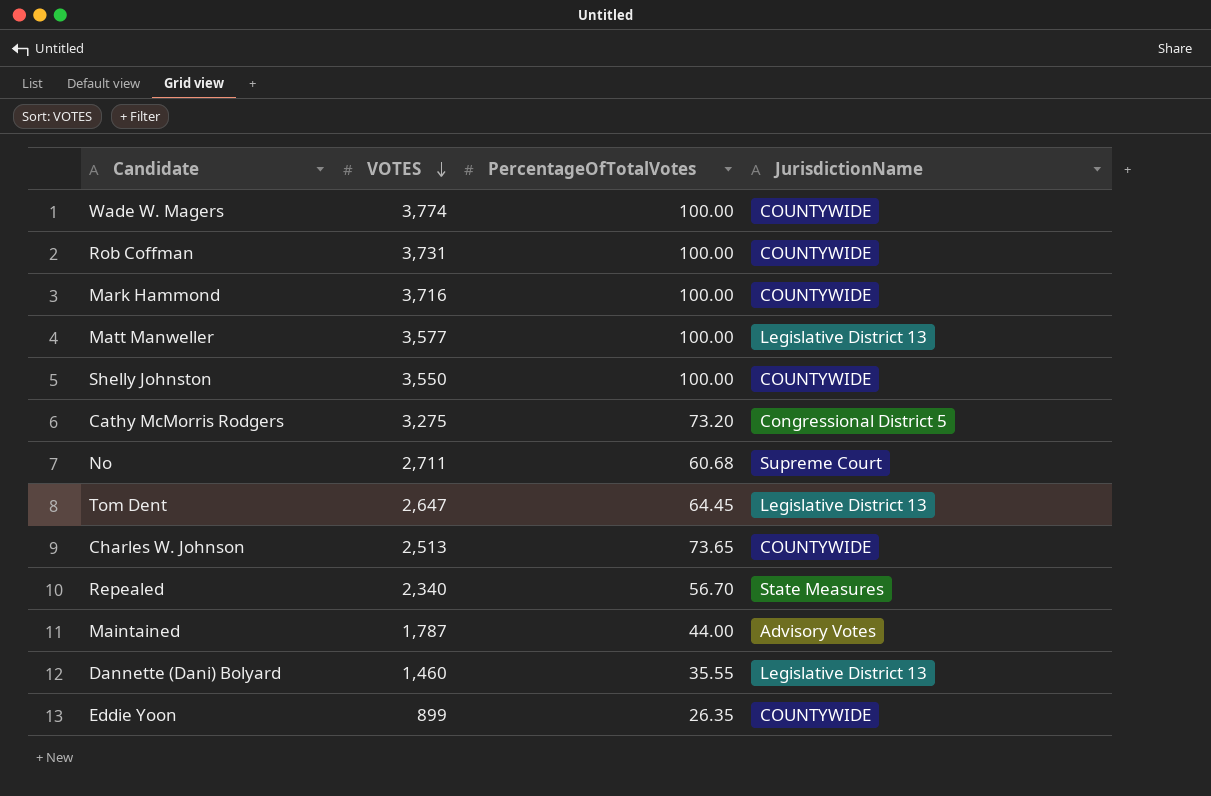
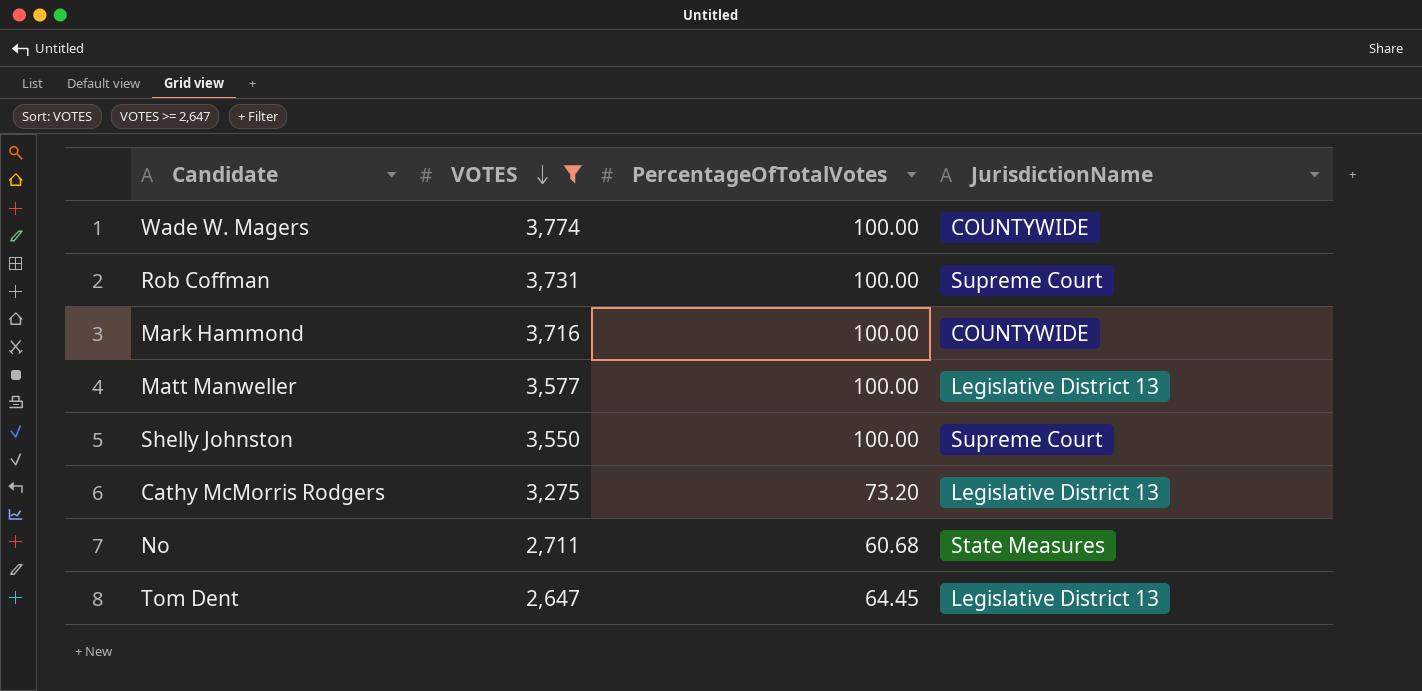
filter: none -> VOTES >= 2,647
Rob Coffman | JurisdictionName: COUNTYWIDE -> Supreme Court
Shelly Johnston | JurisdictionName: COUNTYWIDE -> Supreme Court
Cathy McMorris Rodgers | JurisdictionName: Congressional District 5 -> Legislative District 13
No | JurisdictionName: Supreme Court -> State Measures

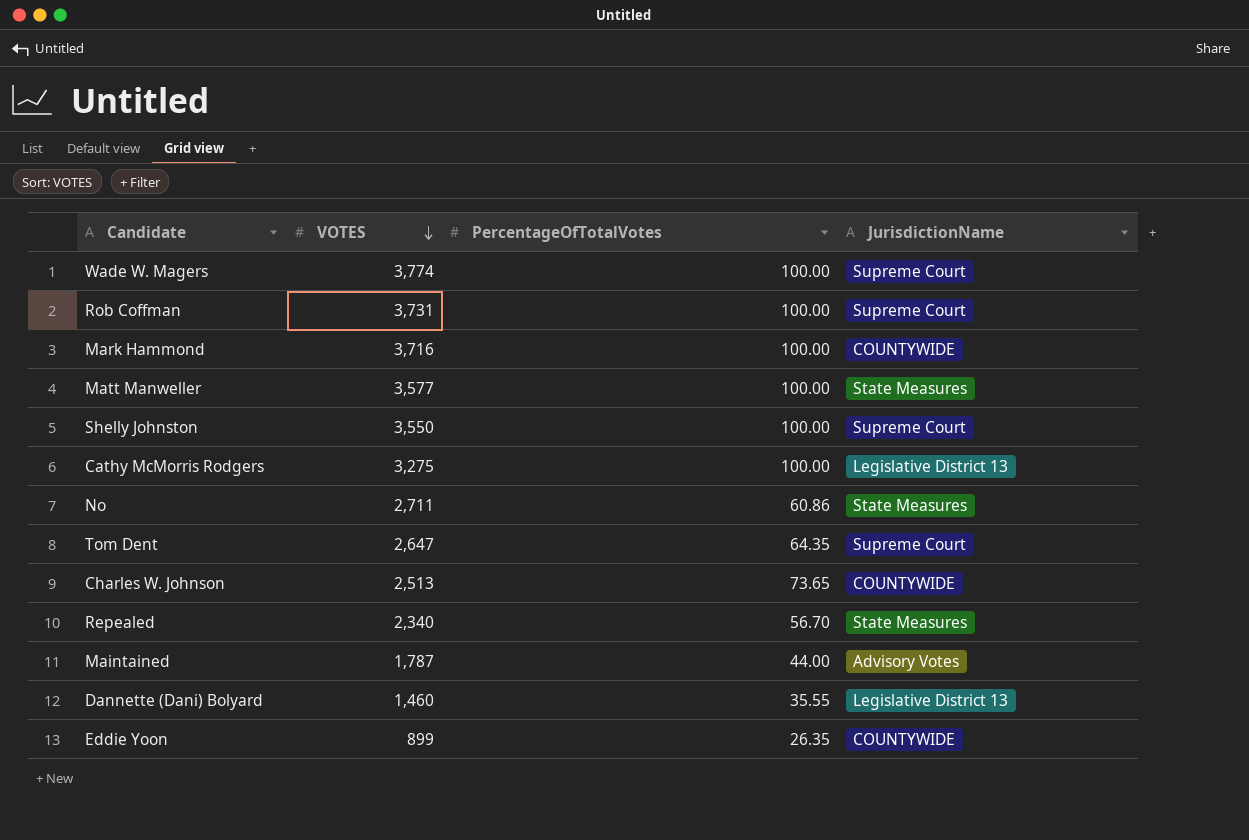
filter: VOTES >= 2,647 -> none
Wade W. Magers | JurisdictionName: COUNTYWIDE -> Supreme Court
Matt Manweller | JurisdictionName: Legislative District 13 -> State Measures
Cathy McMorris Rodgers | PercentageOfTotalVotes: 73.20 -> 100.00
No | PercentageOfTotalVotes: 60.68 -> 60.86
Tom Dent | PercentageOfTotalVotes: 64.45 -> 64.35
Tom Dent | JurisdictionName: Legislative District 13 -> Supreme Court

